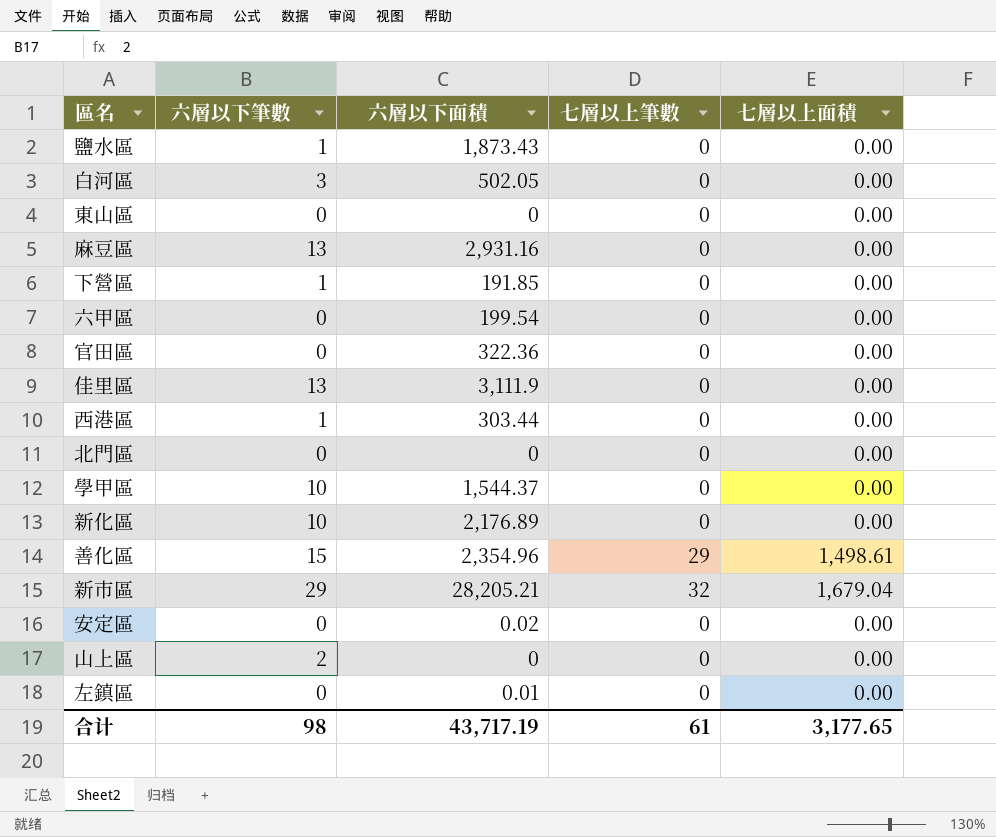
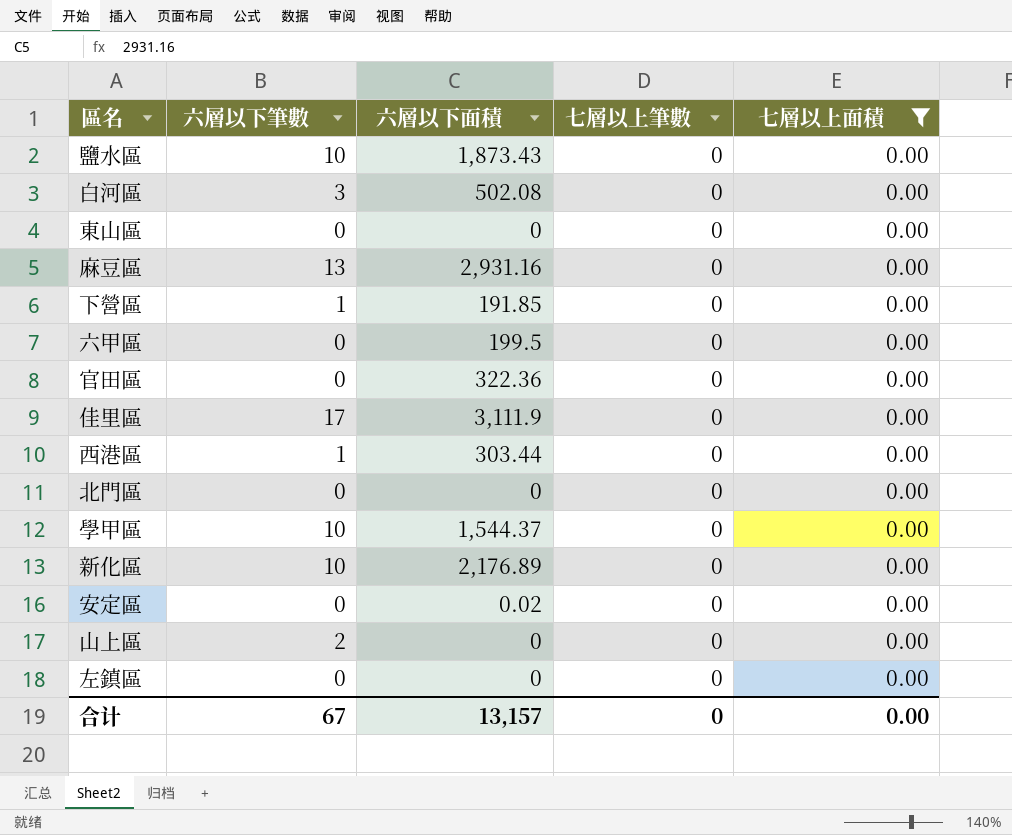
filter: none -> 七層以上面積 = 0.00
鹽水區 | 六層以下筆數: 1 -> 10
白河區 | 六層以下面積: 502.05 -> 502.08
六甲區 | 六層以下面積: 199.54 -> 199.5
佳里區 | 六層以下筆數: 13 -> 17
左鎮區 | 六層以下面積: 0.01 -> 0
合计 | 六層以下筆數: 98 -> 67
合计 | 六層以下面積: 43,717.19 -> 13,157
合计 | 七層以上筆數: 61 -> 0
合计 | 七層以上面積: 3,177.65 -> 0.00

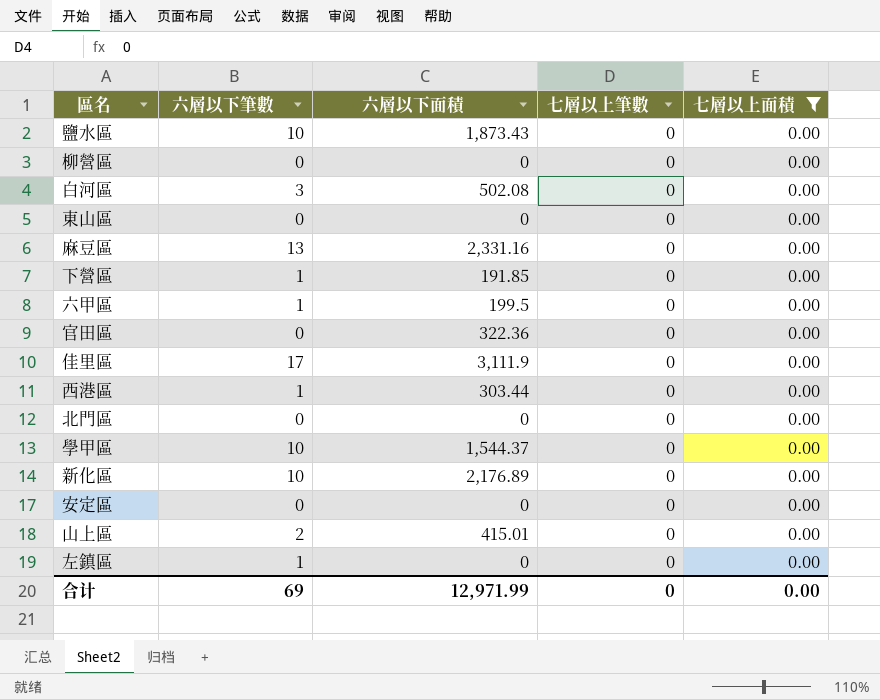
row 柳營區: none -> 0 | 0 | 0 | 0.00
麻豆區 | 六層以下面積: 2,931.16 -> 2,331.16
六甲區 | 六層以下筆數: 0 -> 1
安定區 | 六層以下面積: 0.02 -> 0
山上區 | 六層以下面積: 0 -> 415.01
左鎮區 | 六層以下筆數: 0 -> 1
合计 | 六層以下筆數: 67 -> 69
合计 | 六層以下面積: 13,157 -> 12,971.99

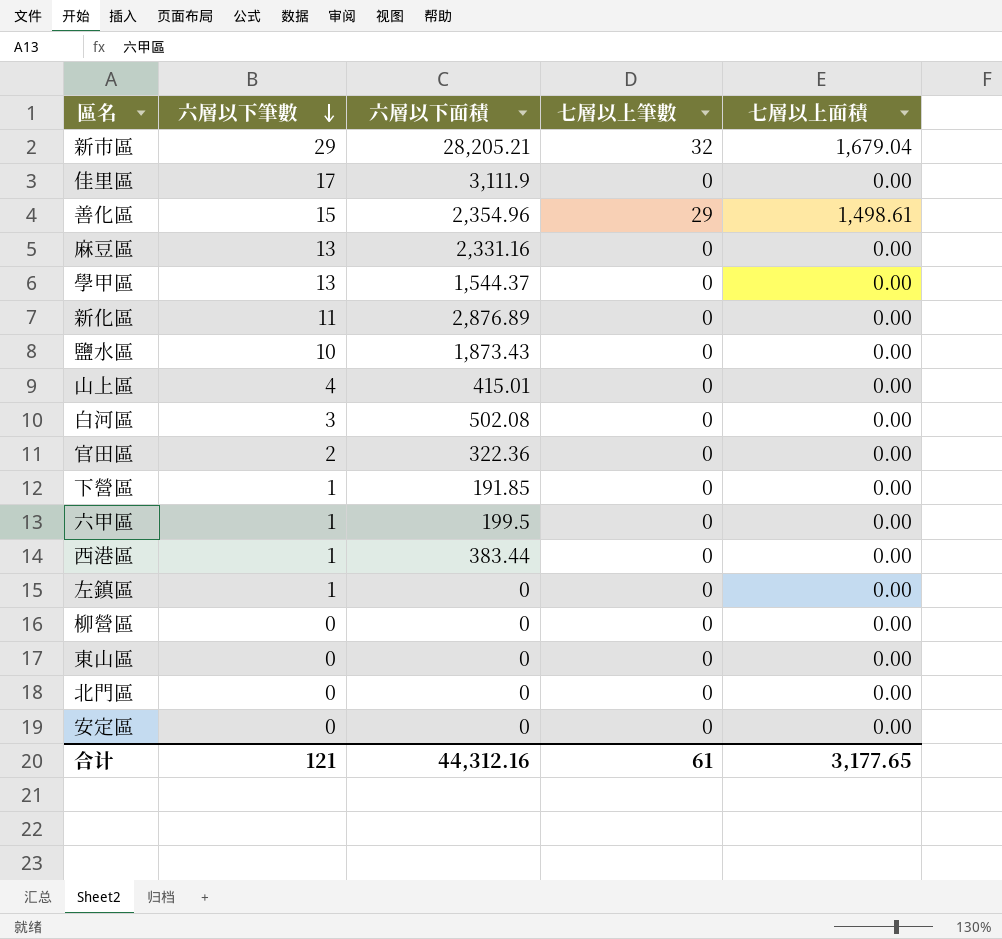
filter: 七層以上面積 = 0.00 -> none
row order: none -> 六層以下筆數 descending
學甲區 | 六層以下筆數: 10 -> 13
新化區 | 六層以下筆數: 10 -> 11
新化區 | 六層以下面積: 2,176.89 -> 2,876.89
山上區 | 六層以下筆數: 2 -> 4
官田區 | 六層以下筆數: 0 -> 2
西港區 | 六層以下面積: 303.44 -> 383.44
合计 | 六層以下筆數: 69 -> 121
合计 | 六層以下面積: 12,971.99 -> 44,312.16
合计 | 七層以上筆數: 0 -> 61
合计 | 七層以上面積: 0.00 -> 3,177.65

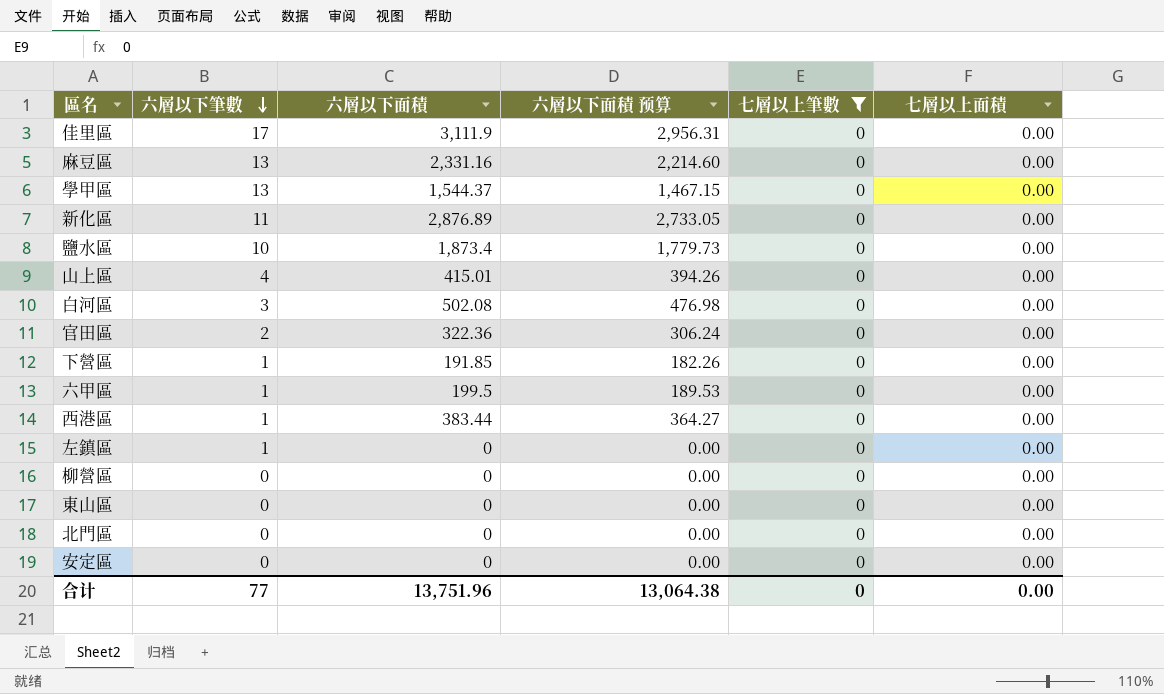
filter: none -> 七層以上筆數 = 0
column 六層以下面積 预算 | formula: none -> [六層以下面積] * 0.95
鹽水區 | 六層以下面積: 1,873.43 -> 1,873.4
合计 | 六層以下筆數: 121 -> 77
合计 | 六層以下面積: 44,312.16 -> 13,751.96
合计 | 七層以上筆數: 61 -> 0
合计 | 七層以上面積: 3,177.65 -> 0.00

